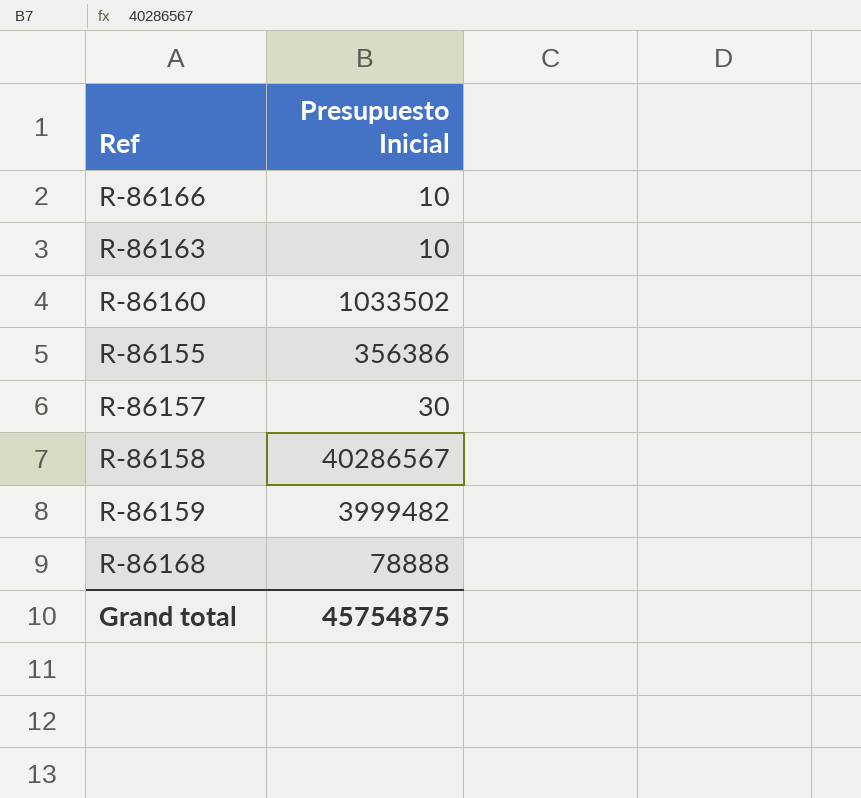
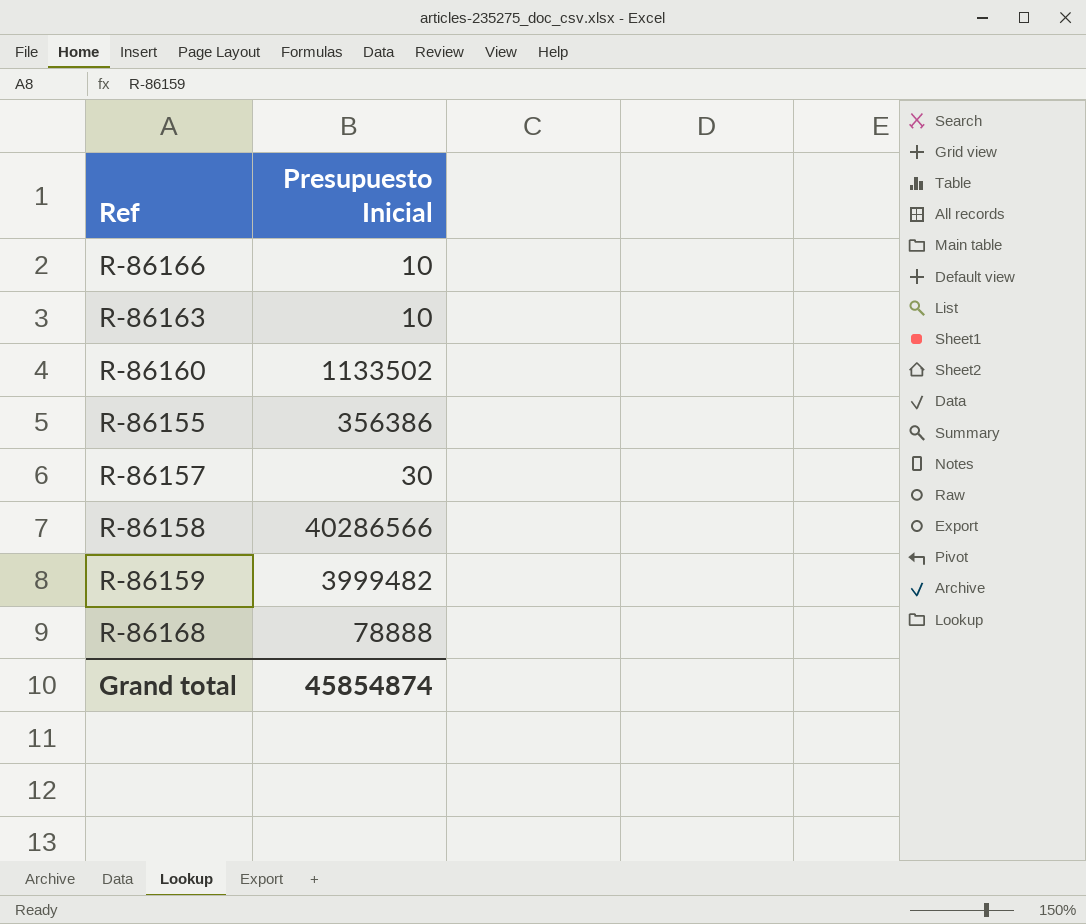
R-86160 | Presupuesto Inicial: 1033502 -> 1133502
R-86158 | Presupuesto Inicial: 40286567 -> 40286566
Grand total | Presupuesto Inicial: 45754875 -> 45854874

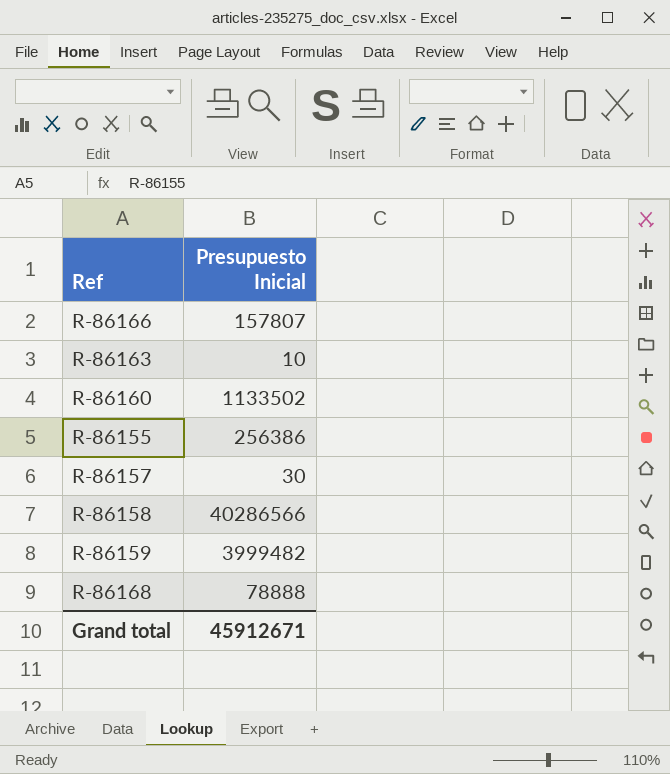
R-86166 | Presupuesto Inicial: 10 -> 157807
R-86155 | Presupuesto Inicial: 356386 -> 256386
Grand total | Presupuesto Inicial: 45854874 -> 45912671

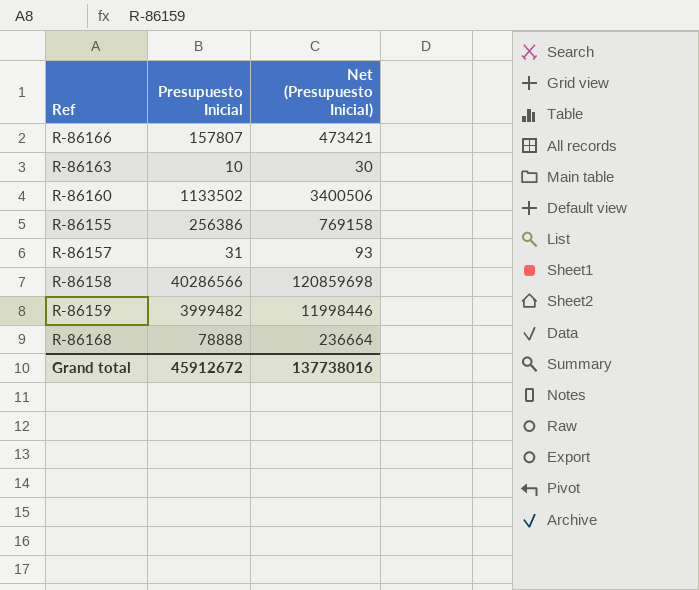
column Net (Presupuesto Inicial) | formula: none -> [Presupuesto Inicial] * 3
R-86157 | Presupuesto Inicial: 30 -> 31
Grand total | Presupuesto Inicial: 45912671 -> 45912672

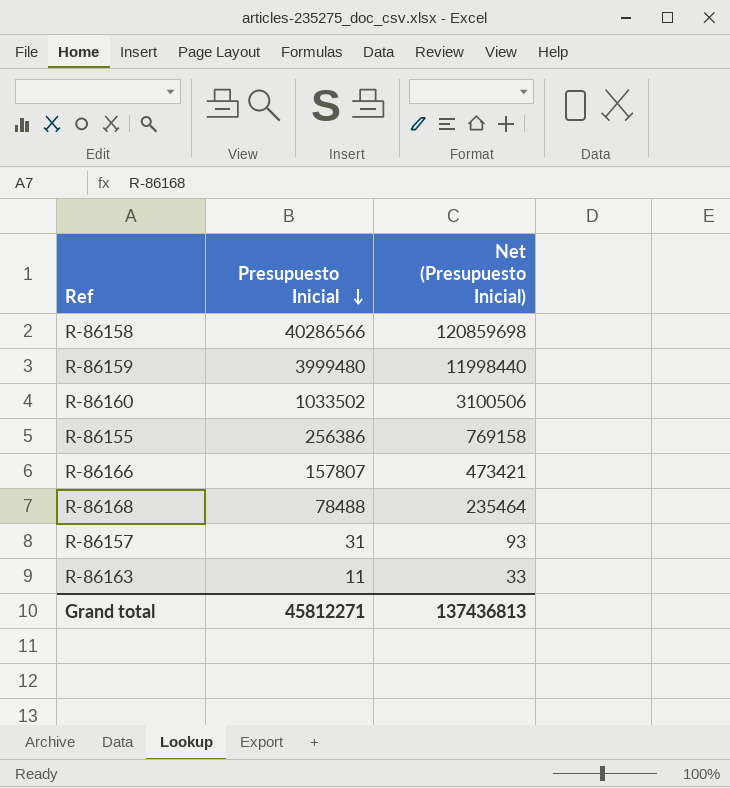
row order: none -> Presupuesto Inicial descending
R-86159 | Presupuesto Inicial: 3999482 -> 3999480
R-86159 | Net (Presupuesto Inicial): 11998446 -> 11998440
R-86160 | Presupuesto Inicial: 1133502 -> 1033502
R-86160 | Net (Presupuesto Inicial): 3400506 -> 3100506
R-86168 | Presupuesto Inicial: 78888 -> 78488
R-86168 | Net (Presupuesto Inicial): 236664 -> 235464
R-86163 | Presupuesto Inicial: 10 -> 11
R-86163 | Net (Presupuesto Inicial): 30 -> 33
Grand total | Presupuesto Inicial: 45912672 -> 45812271
Grand total | Net (Presupuesto Inicial): 137738016 -> 137436813

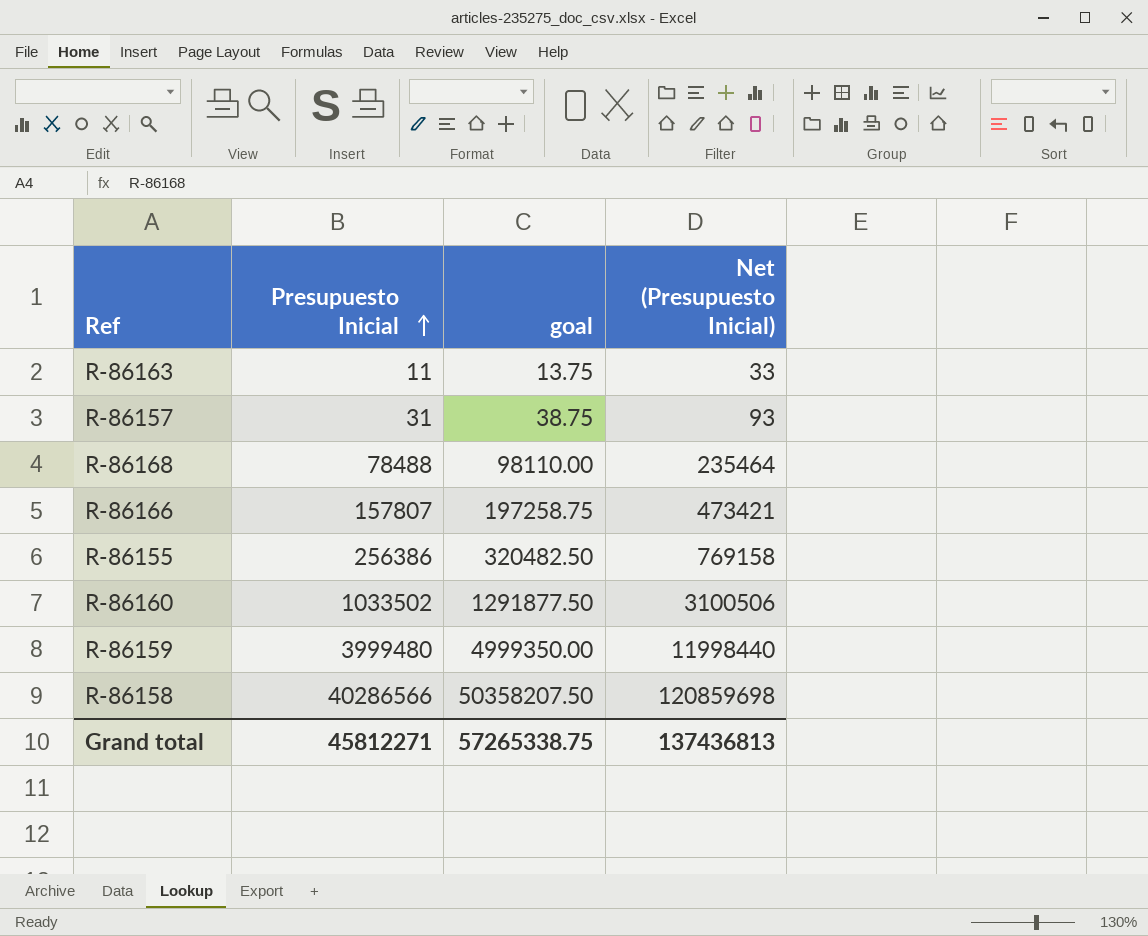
row order: Presupuesto Inicial descending -> Presupuesto Inicial ascending
column goal | formula: none -> [Presupuesto Inicial] * 1.25

